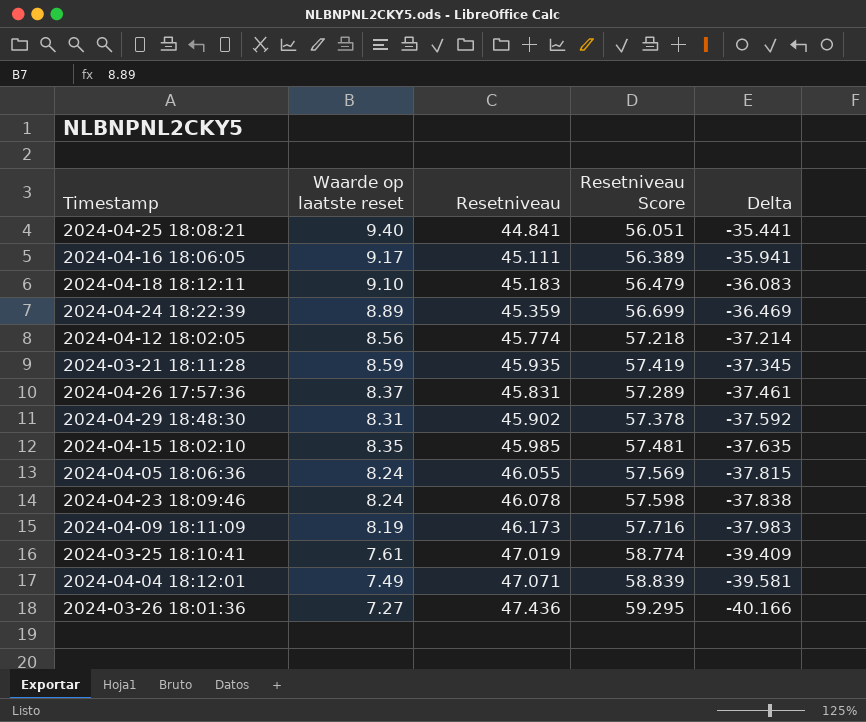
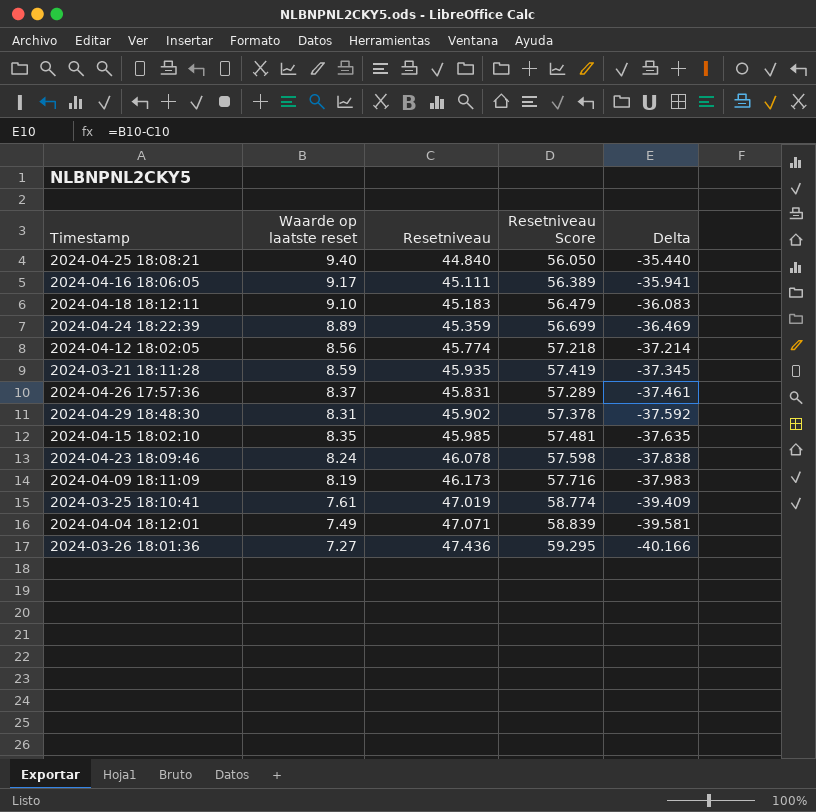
row 2024-04-05 18:06:36: 8.24 | 46.055 | 57.569 | -37.815 -> none
2024-04-25 18:08:21 | Resetniveau: 44.841 -> 44.840
2024-04-25 18:08:21 | Resetniveau Score: 56.051 -> 56.050
2024-04-25 18:08:21 | Delta: -35.441 -> -35.440

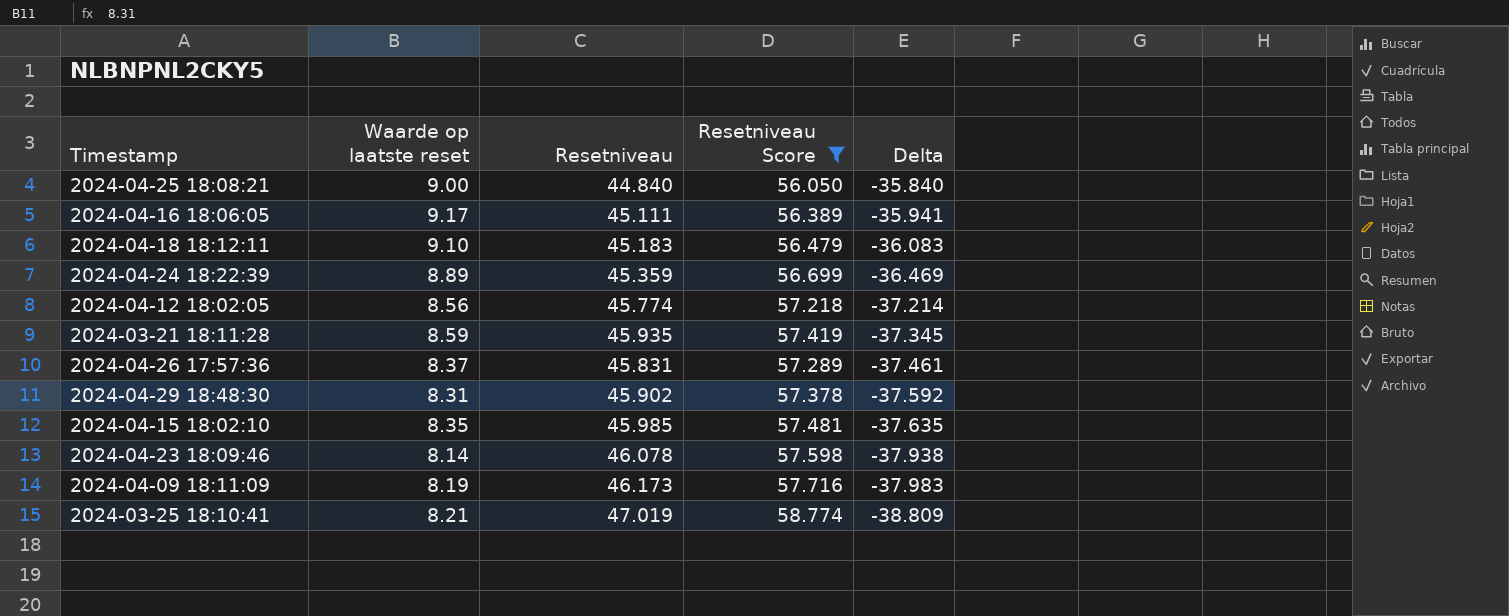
filter: none -> Resetniveau Score <= 58.774
2024-04-25 18:08:21 | Waarde op laatste reset: 9.40 -> 9.00
2024-04-25 18:08:21 | Delta: -35.440 -> -35.840
2024-04-23 18:09:46 | Waarde op laatste reset: 8.24 -> 8.14
2024-04-23 18:09:46 | Delta: -37.838 -> -37.938
2024-03-25 18:10:41 | Waarde op laatste reset: 7.61 -> 8.21
2024-03-25 18:10:41 | Delta: -39.409 -> -38.809

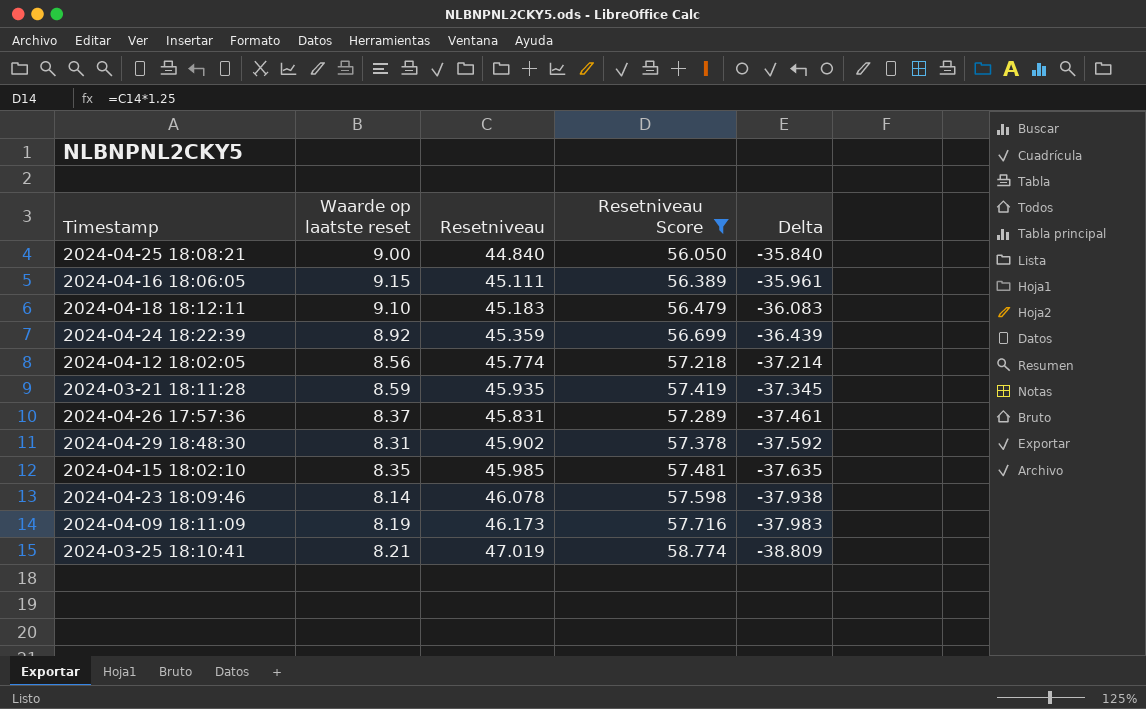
2024-04-16 18:06:05 | Waarde op laatste reset: 9.17 -> 9.15
2024-04-16 18:06:05 | Delta: -35.941 -> -35.961
2024-04-24 18:22:39 | Waarde op laatste reset: 8.89 -> 8.92
2024-04-24 18:22:39 | Delta: -36.469 -> -36.439

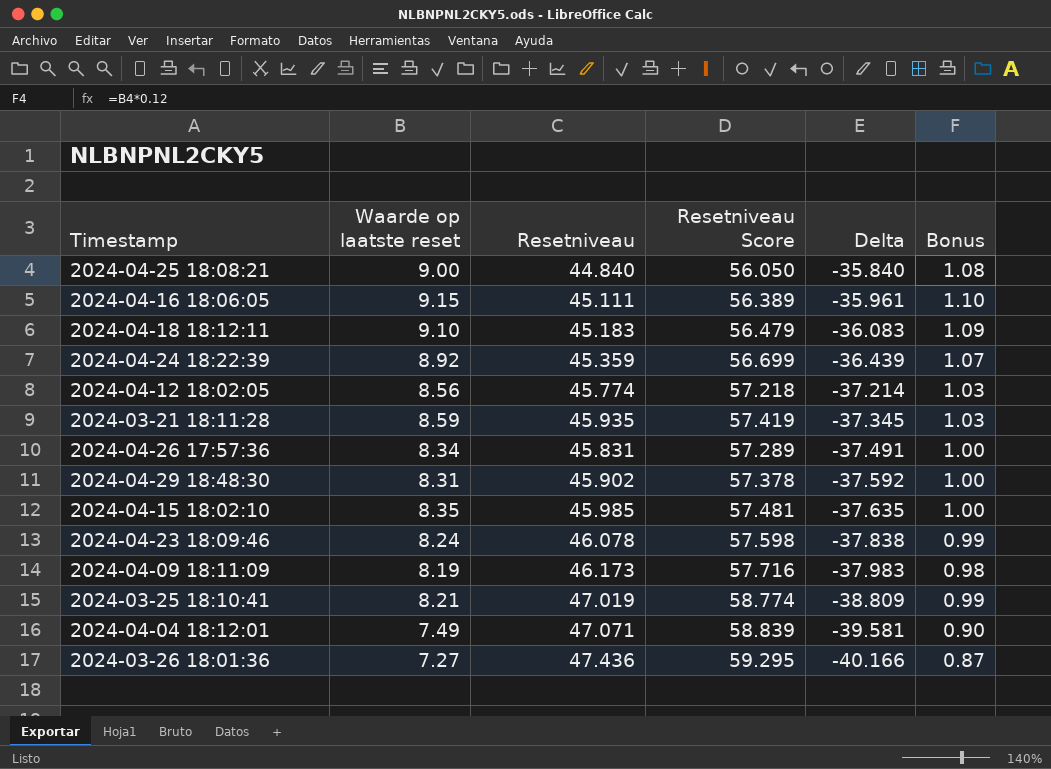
filter: Resetniveau Score <= 58.774 -> none
column Bonus | formula: none -> [Waarde op laatste reset] * 0.12
2024-04-26 17:57:36 | Waarde op laatste reset: 8.37 -> 8.34
2024-04-26 17:57:36 | Delta: -37.461 -> -37.491
2024-04-23 18:09:46 | Waarde op laatste reset: 8.14 -> 8.24
2024-04-23 18:09:46 | Delta: -37.938 -> -37.838

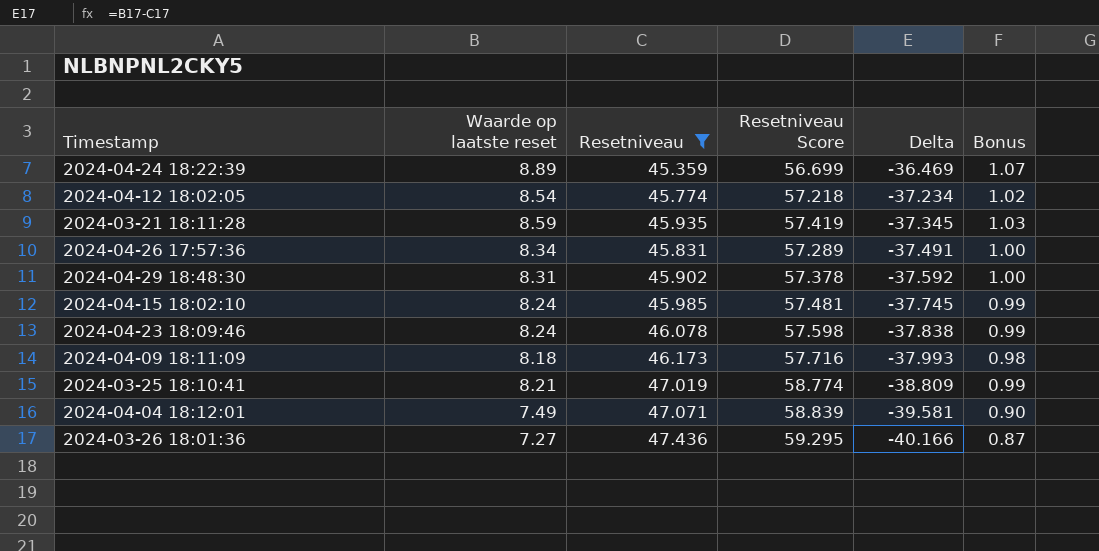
filter: none -> Resetniveau >= 45.359
2024-04-24 18:22:39 | Waarde op laatste reset: 8.92 -> 8.89
2024-04-24 18:22:39 | Delta: -36.439 -> -36.469
2024-04-12 18:02:05 | Waarde op laatste reset: 8.56 -> 8.54
2024-04-12 18:02:05 | Delta: -37.214 -> -37.234
2024-04-12 18:02:05 | Bonus: 1.03 -> 1.02
2024-04-15 18:02:10 | Waarde op laatste reset: 8.35 -> 8.24
2024-04-15 18:02:10 | Delta: -37.635 -> -37.745
2024-04-15 18:02:10 | Bonus: 1.00 -> 0.99
2024-04-09 18:11:09 | Waarde op laatste reset: 8.19 -> 8.18
2024-04-09 18:11:09 | Delta: -37.983 -> -37.993

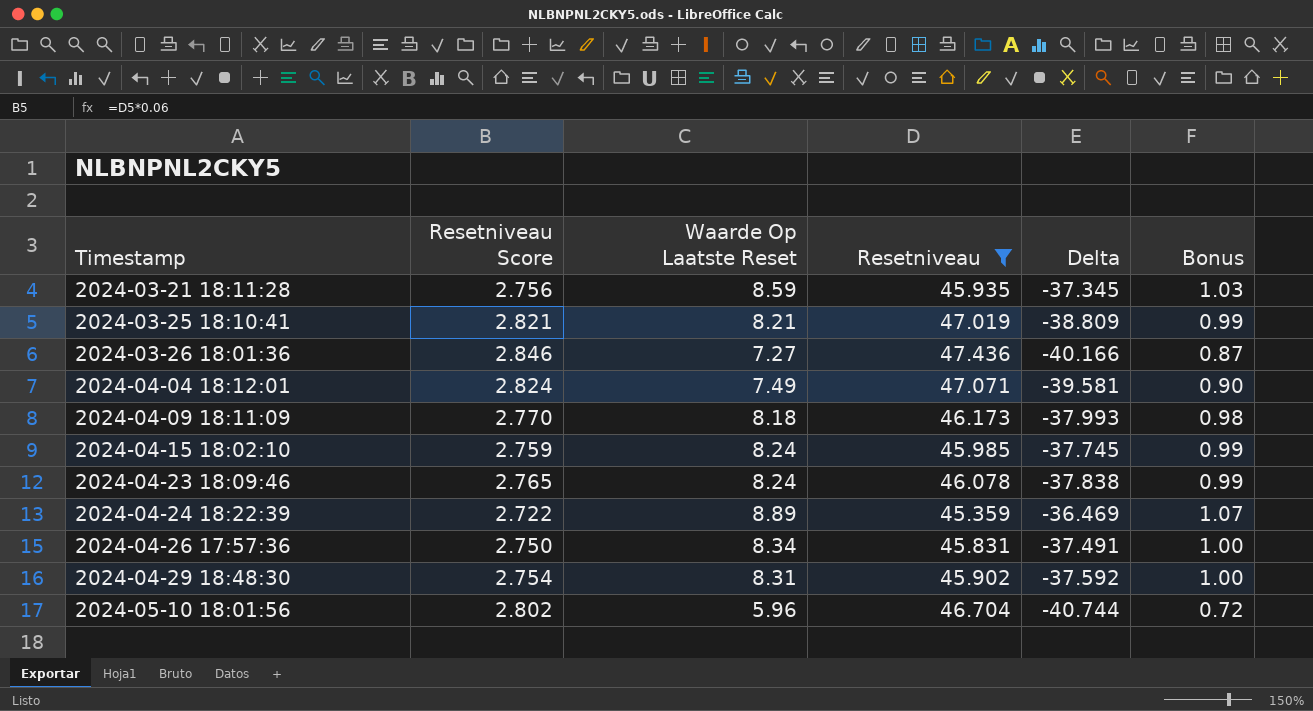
row order: Delta descending -> Timestamp ascending
column Resetniveau Score | formula: [Resetniveau] * 1.25 -> [Resetniveau] * 0.06
column Resetniveau Score | position: 4 -> 2
column name: Waarde op laatste reset -> Waarde Op Laatste Reset
row 2024-04-12 18:02:05: 8.54 | 45.774 | 57.218 | -37.234 | 1.02 -> none
row 2024-05-10 18:01:56: none -> 2.802 | 5.96 | 46.704 | -40.744 | 0.72

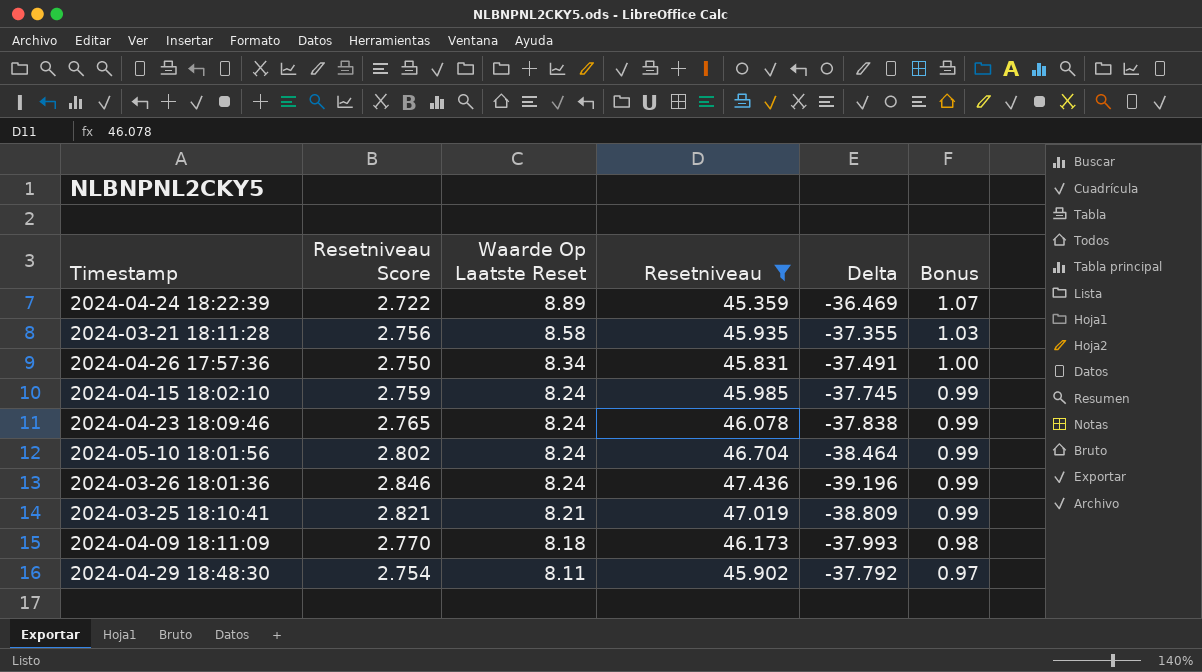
row order: Timestamp ascending -> Waarde Op Laatste Reset descending
row 2024-04-04 18:12:01: 2.824 | 7.49 | 47.071 | -39.581 | 0.90 -> none
2024-03-21 18:11:28 | Waarde Op Laatste Reset: 8.59 -> 8.58
2024-03-21 18:11:28 | Delta: -37.345 -> -37.355
2024-05-10 18:01:56 | Waarde Op Laatste Reset: 5.96 -> 8.24
2024-05-10 18:01:56 | Delta: -40.744 -> -38.464
2024-05-10 18:01:56 | Bonus: 0.72 -> 0.99
2024-03-26 18:01:36 | Waarde Op Laatste Reset: 7.27 -> 8.24
2024-03-26 18:01:36 | Delta: -40.166 -> -39.196
2024-03-26 18:01:36 | Bonus: 0.87 -> 0.99
2024-04-29 18:48:30 | Waarde Op Laatste Reset: 8.31 -> 8.11
2024-04-29 18:48:30 | Delta: -37.592 -> -37.792
2024-04-29 18:48:30 | Bonus: 1.00 -> 0.97

